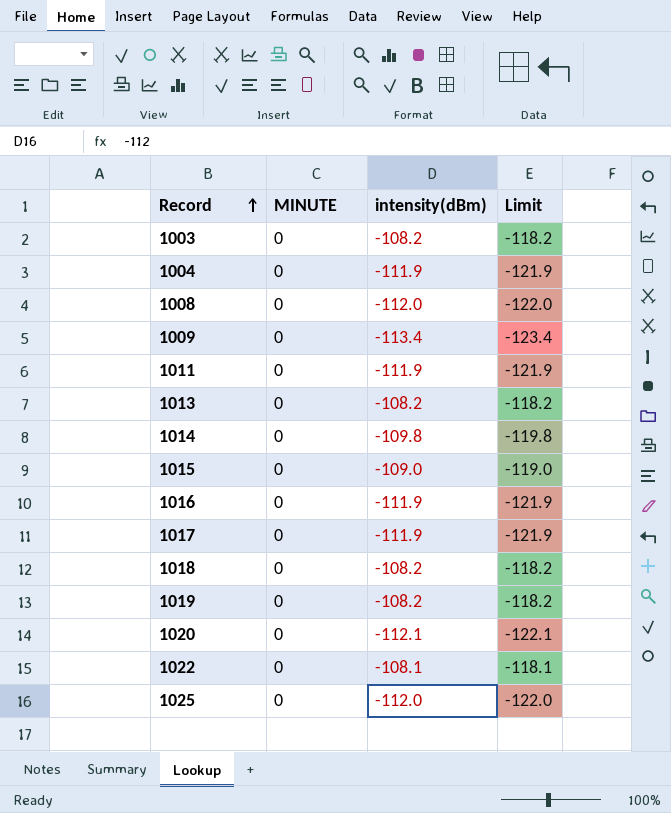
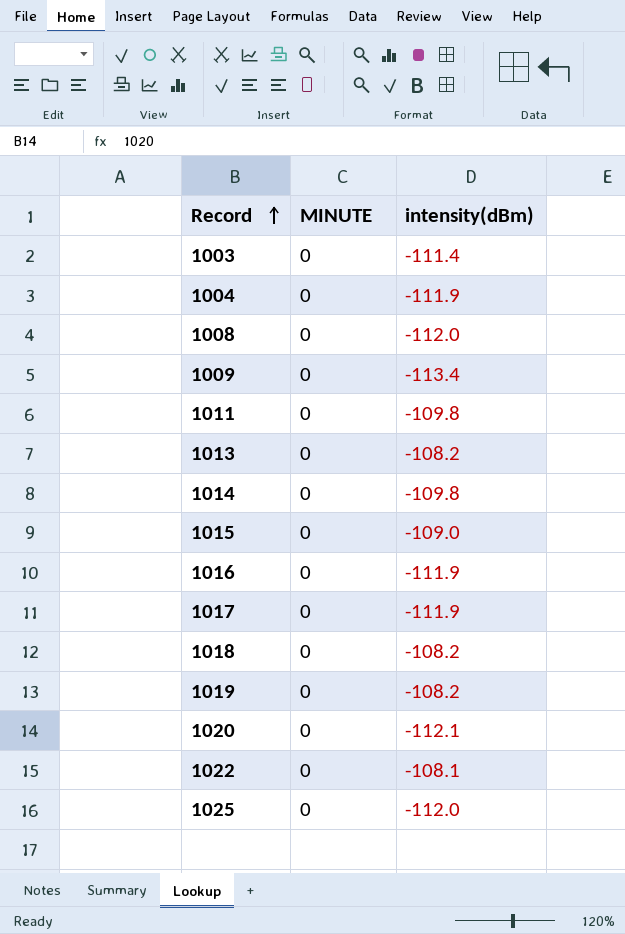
column Limit | formula: [intensity(dBm)] - 10 -> none
1003 | intensity(dBm): -108.2 -> -111.4
1011 | intensity(dBm): -111.9 -> -109.8

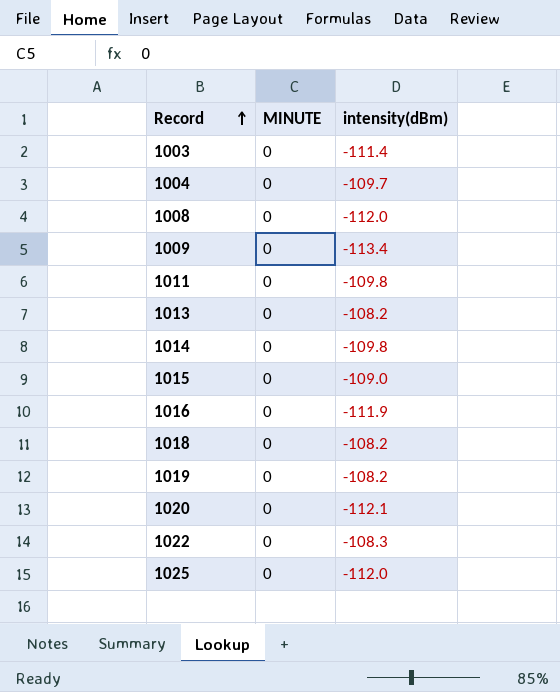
row 1017: 0 | -111.9 -> none
1004 | intensity(dBm): -111.9 -> -109.7
1022 | intensity(dBm): -108.1 -> -108.3

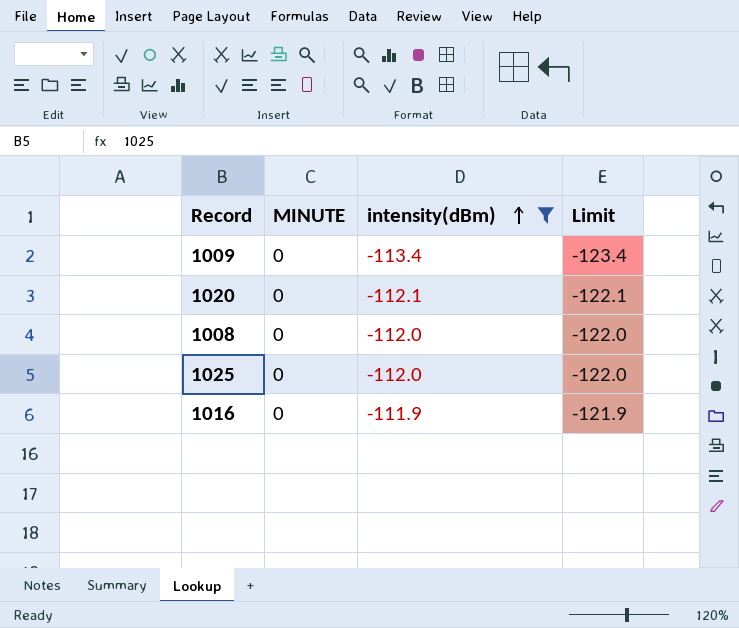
filter: none -> intensity(dBm) <= -111.9
row order: Record ascending -> intensity(dBm) ascending
column Limit | formula: none -> [intensity(dBm)] - 10

